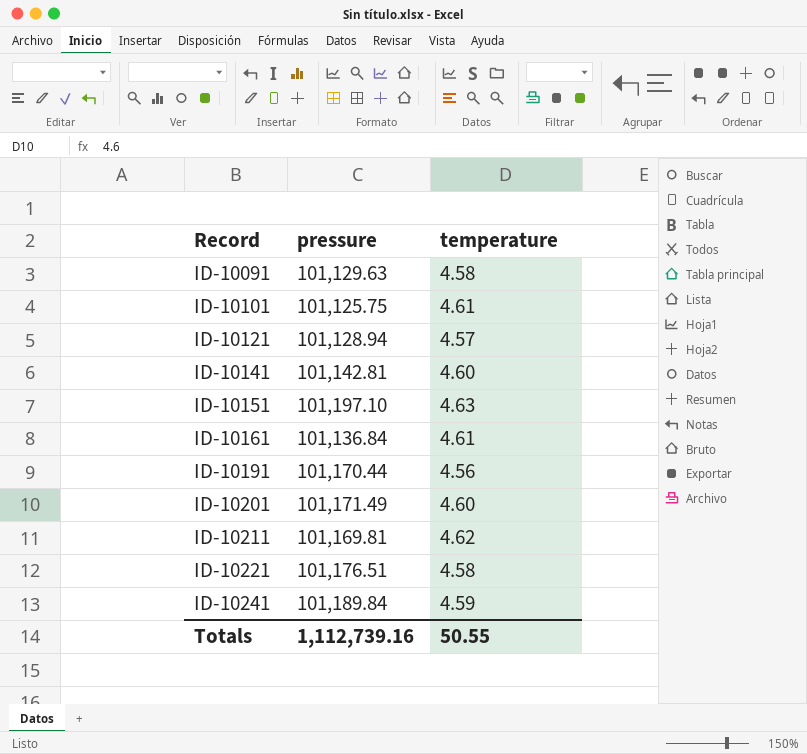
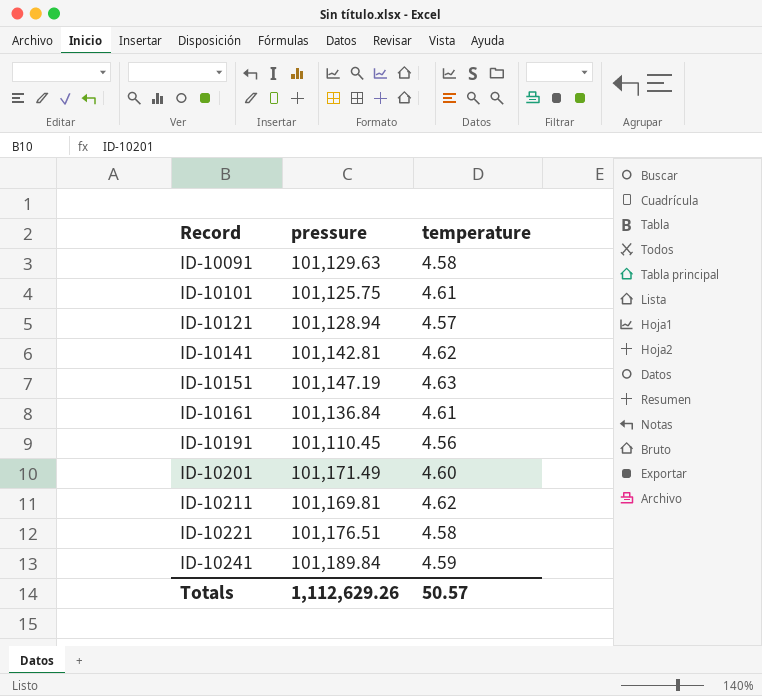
ID-10141 | temperature: 4.60 -> 4.62
ID-10151 | pressure: 101,197.10 -> 101,147.19
ID-10191 | pressure: 101,170.44 -> 101,110.45
Totals | pressure: 1,112,739.16 -> 1,112,629.26
Totals | temperature: 50.55 -> 50.57

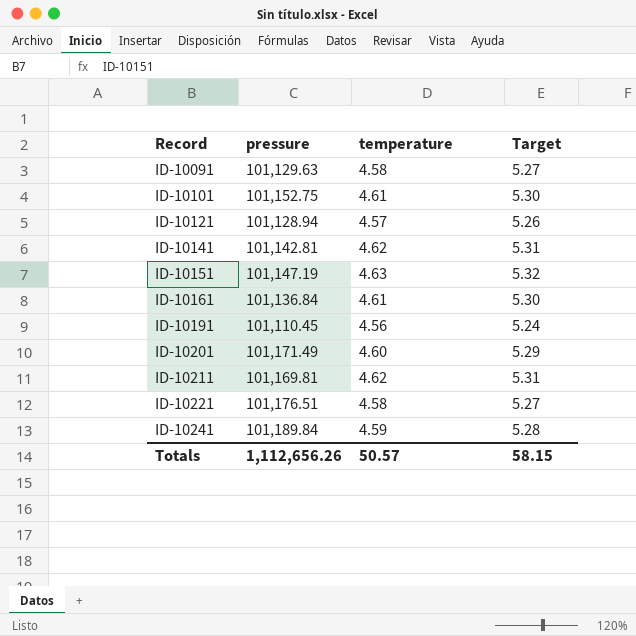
column Target | formula: none -> [temperature] * 1.15
ID-10101 | pressure: 101,125.75 -> 101,152.75
Totals | pressure: 1,112,629.26 -> 1,112,656.26

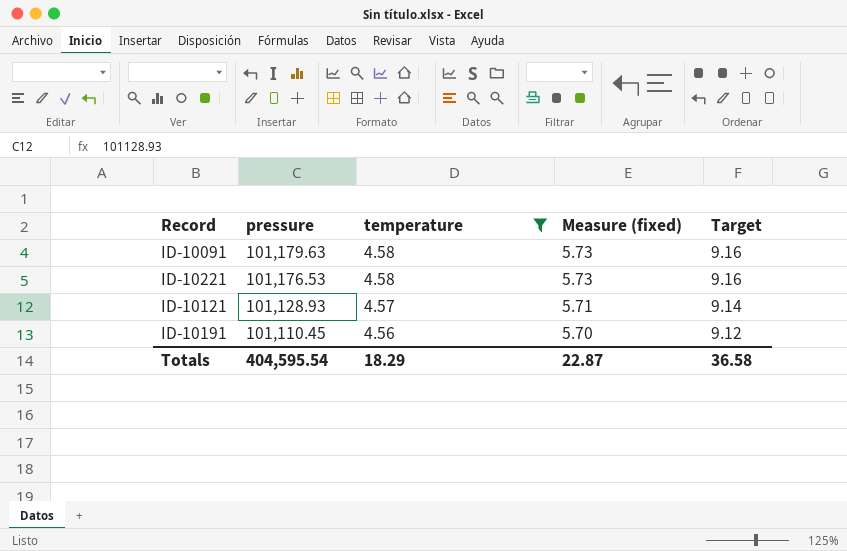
filter: none -> temperature <= 4.58
row order: Record ascending -> pressure descending
column Measure (fixed) | formula: none -> [temperature] * 1.25
column Target | formula: [temperature] * 1.15 -> [temperature] * 2
ID-10091 | pressure: 101,129.63 -> 101,179.63
ID-10221 | pressure: 101,176.51 -> 101,176.53
ID-10121 | pressure: 101,128.94 -> 101,128.93
Totals | pressure: 1,112,656.26 -> 404,595.54
Totals | temperature: 50.57 -> 18.29
Totals | Target: 58.15 -> 36.58

